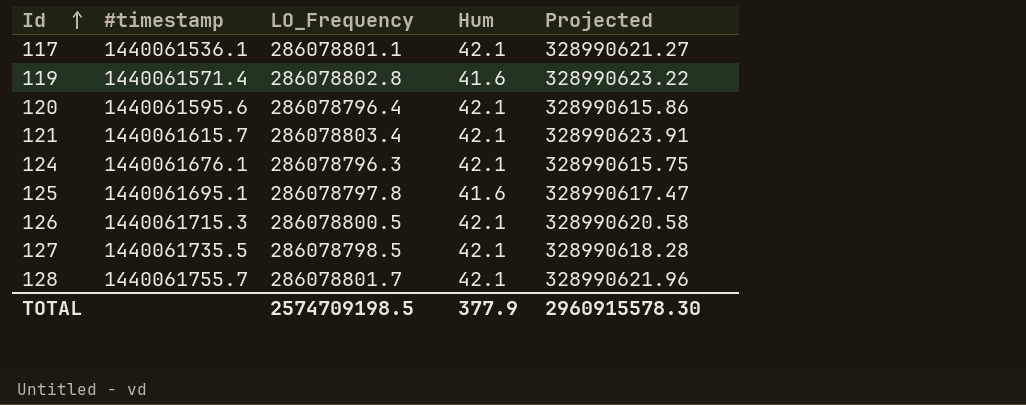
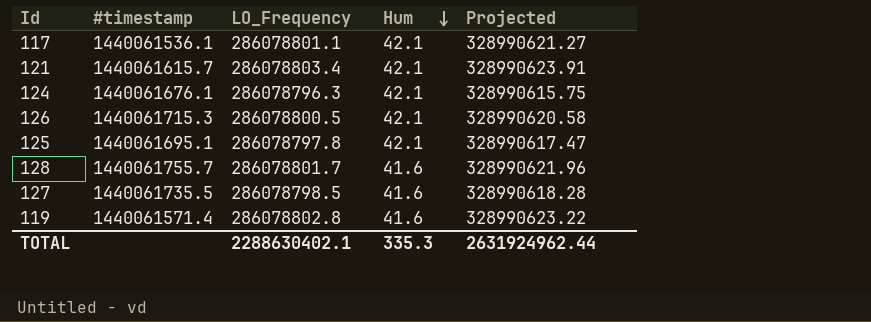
row order: Id ascending -> Hum descending
row 120: 1440061595.6 | 286078796.4 | 42.1 | 328990615.86 -> none
125 | Hum: 41.6 -> 42.1
128 | Hum: 42.1 -> 41.6
127 | Hum: 42.1 -> 41.6
TOTAL | LO_Frequency: 2574709198.5 -> 2288630402.1
TOTAL | Hum: 377.9 -> 335.3
TOTAL | Projected: 2960915578.30 -> 2631924962.44

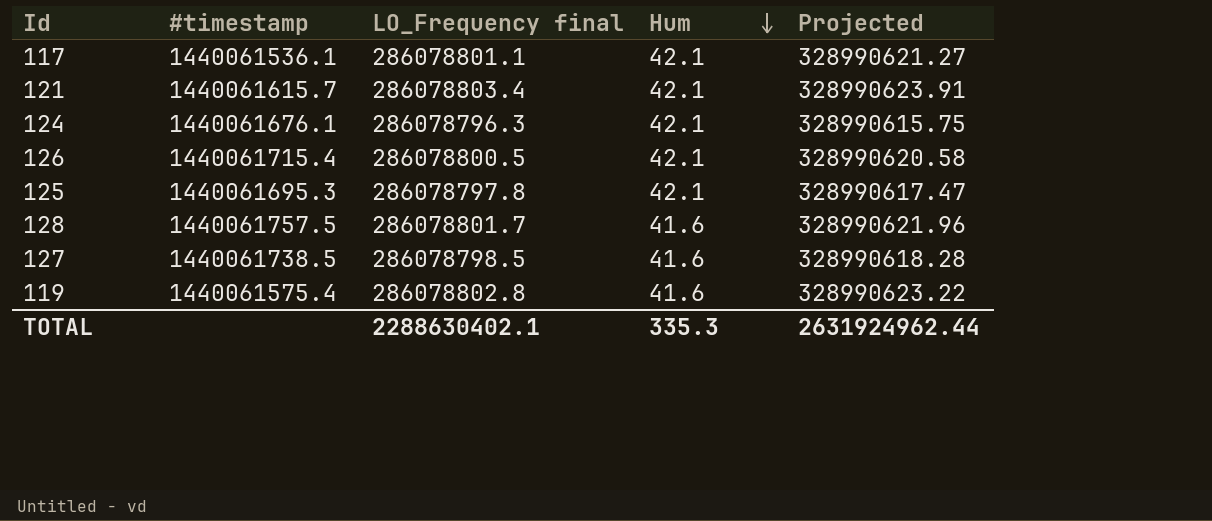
column name: LO_Frequency -> LO_Frequency final
126 | #timestamp: 1440061715.3 -> 1440061715.4
125 | #timestamp: 1440061695.1 -> 1440061695.3
128 | #timestamp: 1440061755.7 -> 1440061757.5
127 | #timestamp: 1440061735.5 -> 1440061738.5
119 | #timestamp: 1440061571.4 -> 1440061575.4

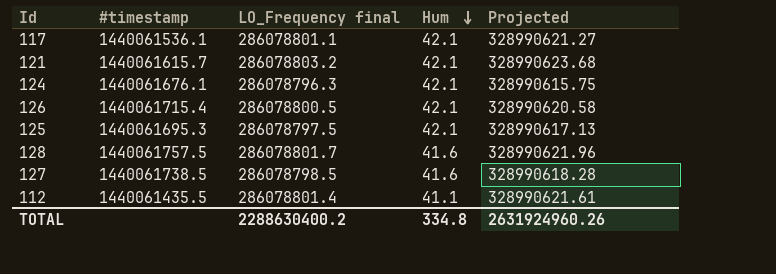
row 119: 1440061575.4 | 286078802.8 | 41.6 | 328990623.22 -> none
121 | LO_Frequency final: 286078803.4 -> 286078803.2
121 | Projected: 328990623.91 -> 328990623.68
125 | LO_Frequency final: 286078797.8 -> 286078797.5
125 | Projected: 328990617.47 -> 328990617.13
row 112: none -> 1440061435.5 | 286078801.4 | 41.1 | 328990621.61
TOTAL | LO_Frequency final: 2288630402.1 -> 2288630400.2
TOTAL | Hum: 335.3 -> 334.8
TOTAL | Projected: 2631924962.44 -> 2631924960.26

